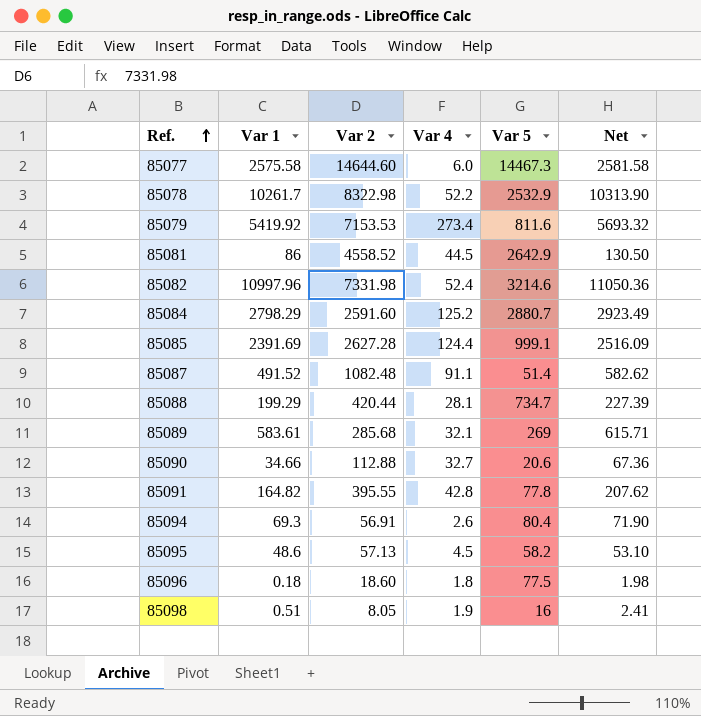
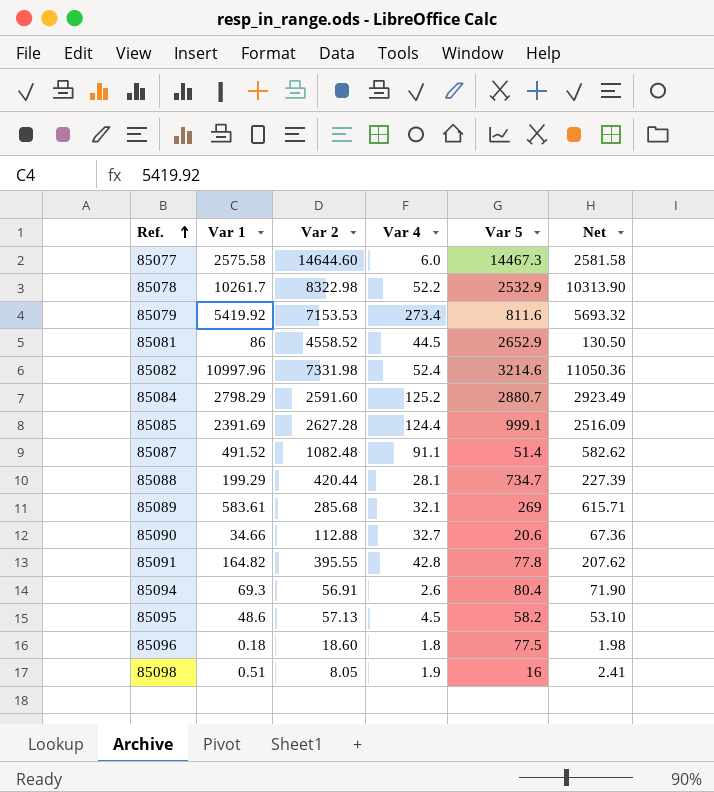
85081 | Var 5: 2642.9 -> 2652.9

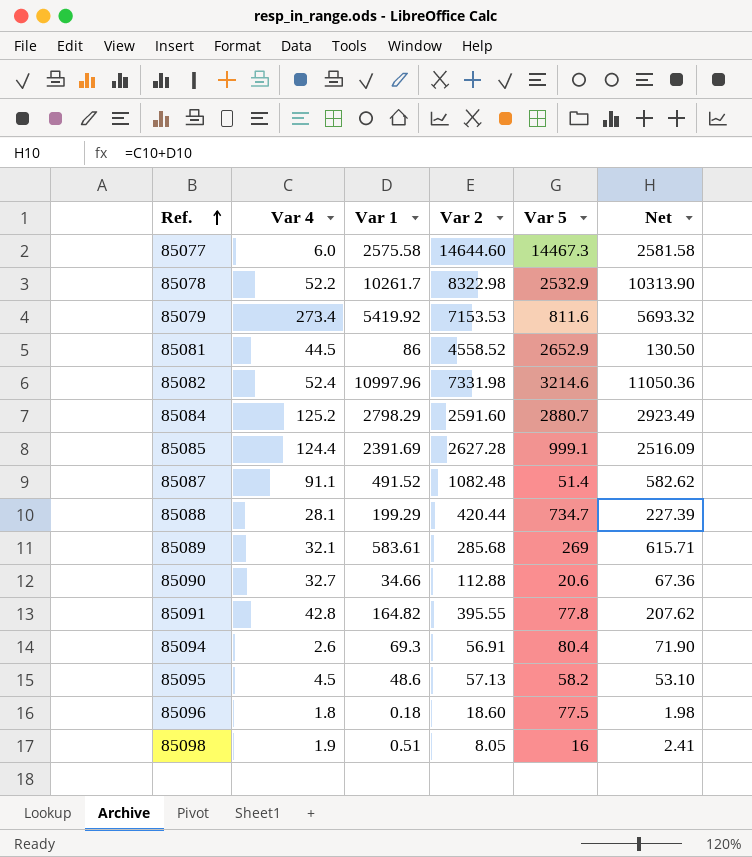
column Var 4 | position: 4 -> 2

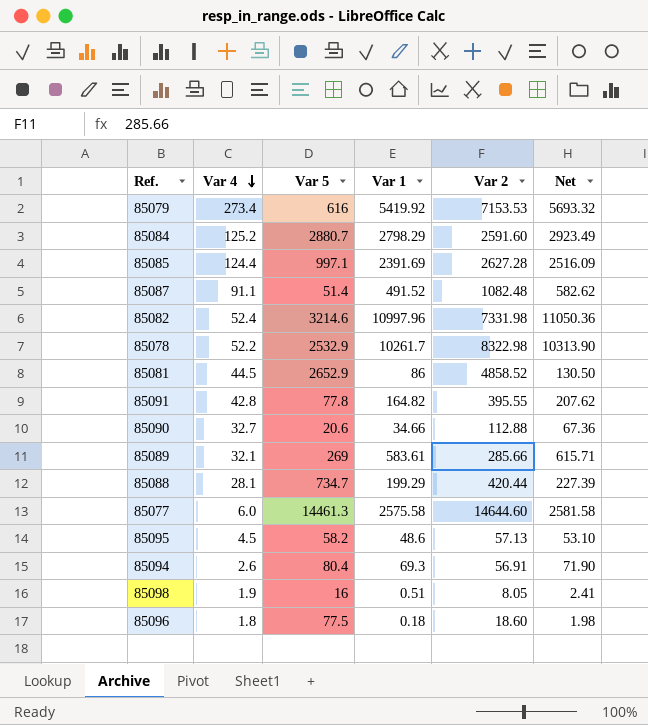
row order: Ref. ascending -> Var 4 descending
column Var 5 | position: 5 -> 3
85079 | Var 5: 811.6 -> 616
85085 | Var 5: 999.1 -> 997.1
85081 | Var 2: 4558.52 -> 4858.52
85089 | Var 2: 285.68 -> 285.66
85077 | Var 5: 14467.3 -> 14461.3

